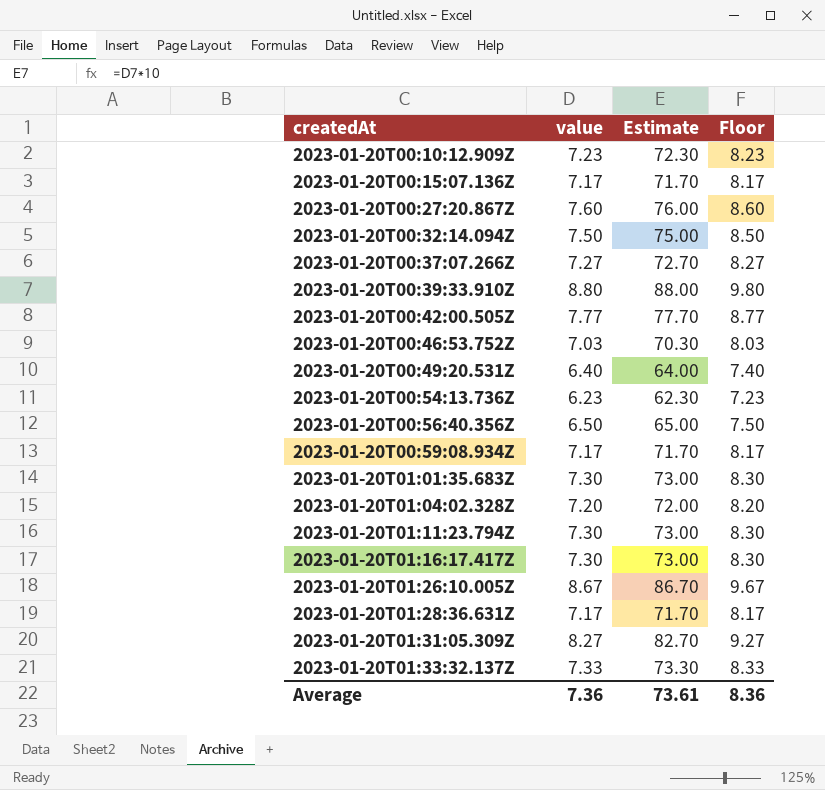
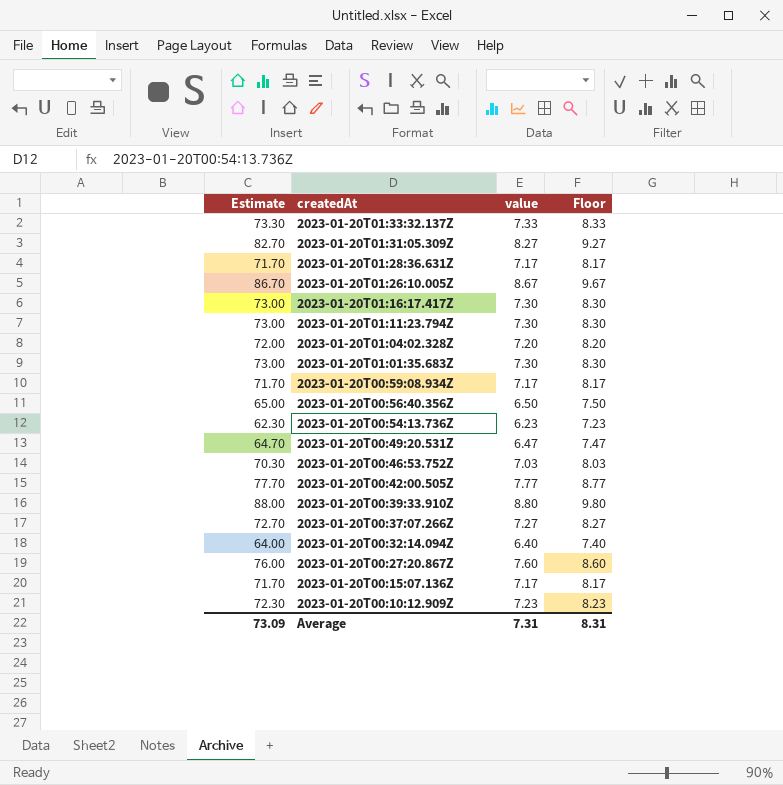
row order: createdAt ascending -> createdAt descending
column Estimate | position: 3 -> 1
2023-01-20T00:49:20.531Z | Estimate: 64.00 -> 64.70
2023-01-20T00:49:20.531Z | value: 6.40 -> 6.47
2023-01-20T00:49:20.531Z | Floor: 7.40 -> 7.47
2023-01-20T00:32:14.094Z | Estimate: 75.00 -> 64.00
2023-01-20T00:32:14.094Z | value: 7.50 -> 6.40
2023-01-20T00:32:14.094Z | Floor: 8.50 -> 7.40
Average | Estimate: 73.61 -> 73.09
Average | value: 7.36 -> 7.31
Average | Floor: 8.36 -> 8.31

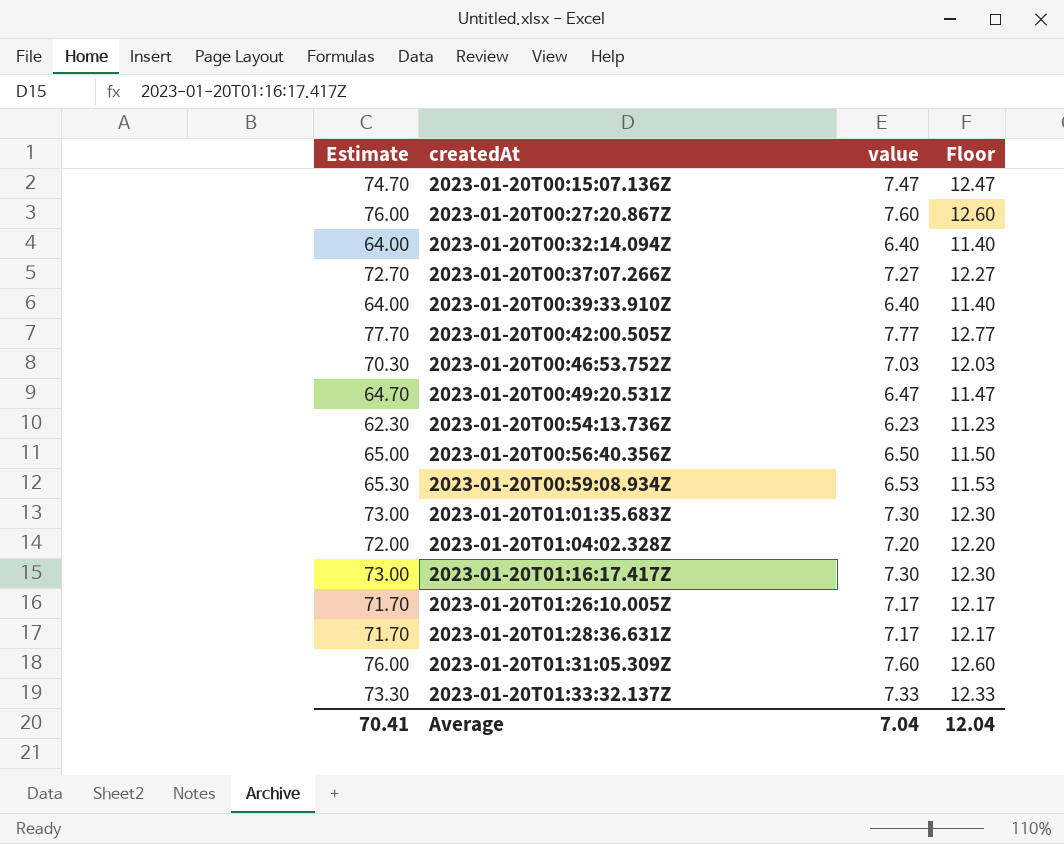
row order: createdAt descending -> createdAt ascending
column Floor | formula: [value] + 1 -> [value] + 5
row 2023-01-20T01:11:23.794Z: 73.00 | 7.30 | 8.30 -> none
row 2023-01-20T00:10:12.909Z: 72.30 | 7.23 | 8.23 -> none
2023-01-20T00:15:07.136Z | Estimate: 71.70 -> 74.70
2023-01-20T00:15:07.136Z | value: 7.17 -> 7.47
2023-01-20T00:39:33.910Z | Estimate: 88.00 -> 64.00
2023-01-20T00:39:33.910Z | value: 8.80 -> 6.40
2023-01-20T00:59:08.934Z | Estimate: 71.70 -> 65.30
2023-01-20T00:59:08.934Z | value: 7.17 -> 6.53
2023-01-20T01:26:10.005Z | Estimate: 86.70 -> 71.70
2023-01-20T01:26:10.005Z | value: 8.67 -> 7.17
2023-01-20T01:31:05.309Z | Estimate: 82.70 -> 76.00
2023-01-20T01:31:05.309Z | value: 8.27 -> 7.60
Average | Estimate: 73.09 -> 70.41
Average | value: 7.31 -> 7.04
Average | Floor: 8.31 -> 12.04

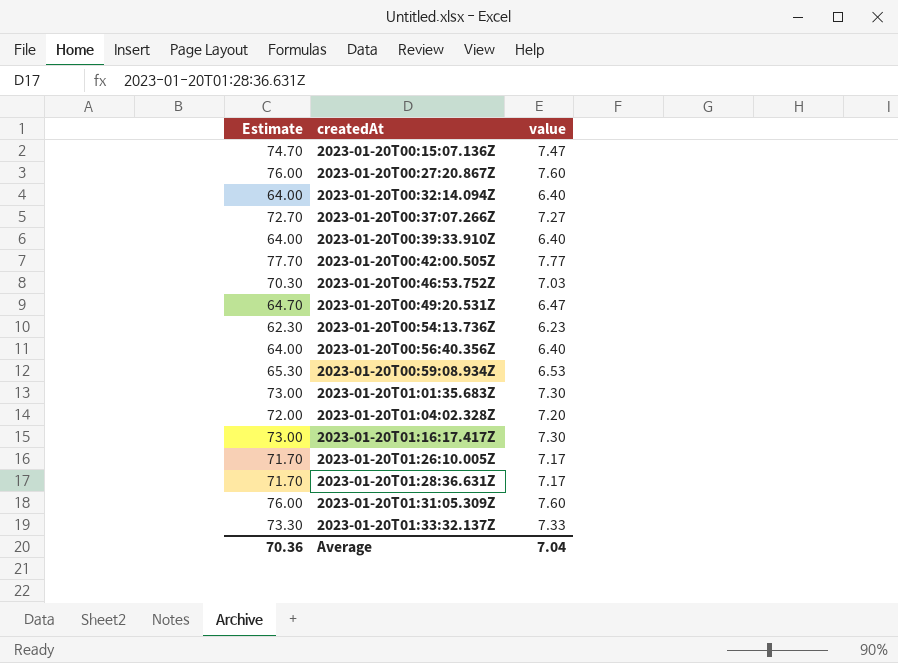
column Floor | formula: [value] + 5 -> none
2023-01-20T00:56:40.356Z | Estimate: 65.00 -> 64.00
2023-01-20T00:56:40.356Z | value: 6.50 -> 6.40
Average | Estimate: 70.41 -> 70.36

